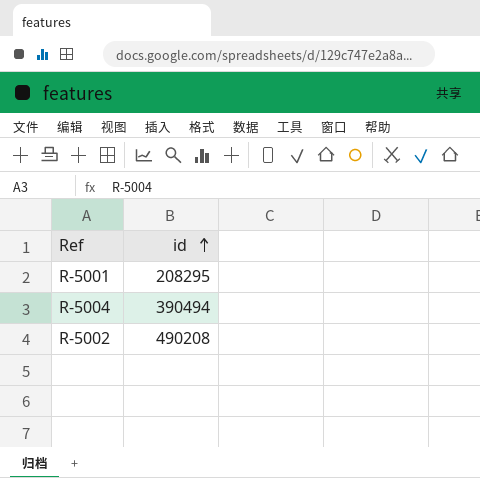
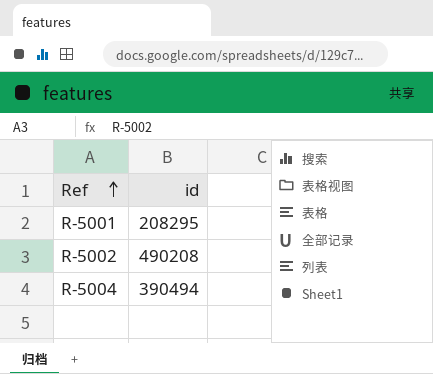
row order: id ascending -> Ref ascending

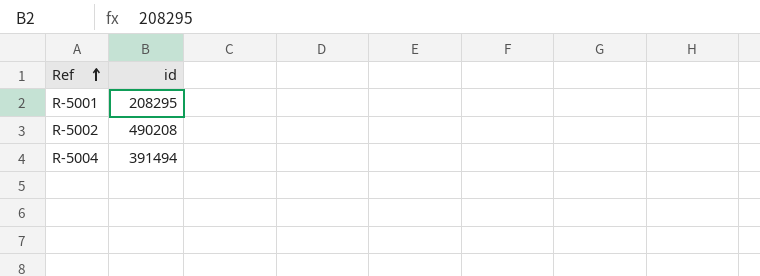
R-5004 | id: 390494 -> 391494

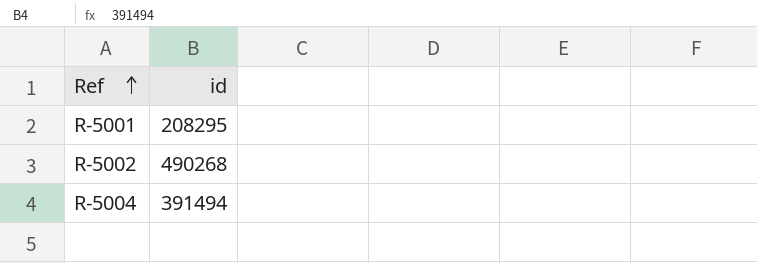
R-5002 | id: 490208 -> 490268

